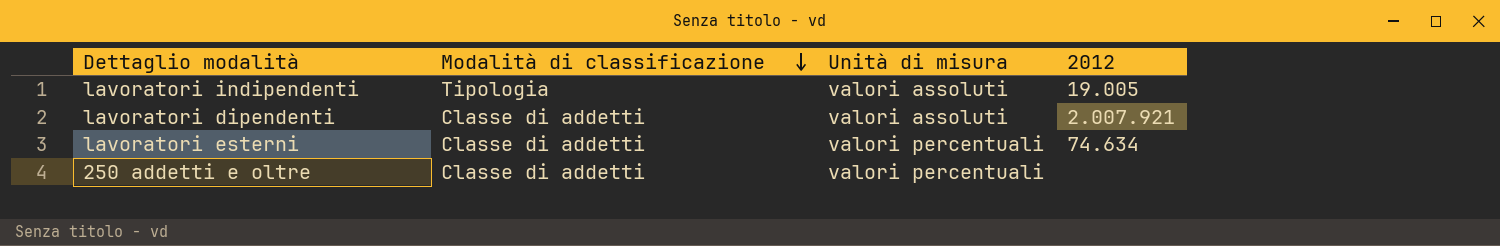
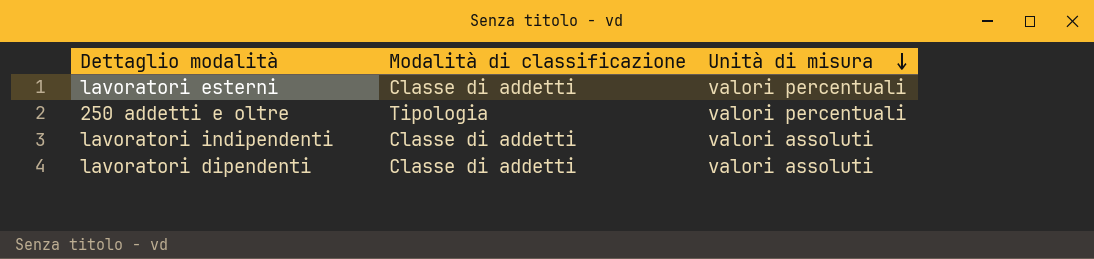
row order: Modalità di classificazione descending -> Unità di misura descending
column 2012 | position: 4 -> none
250 addetti e oltre | Modalità di classificazione: Classe di addetti -> Tipologia
lavoratori indipendenti | Modalità di classificazione: Tipologia -> Classe di addetti

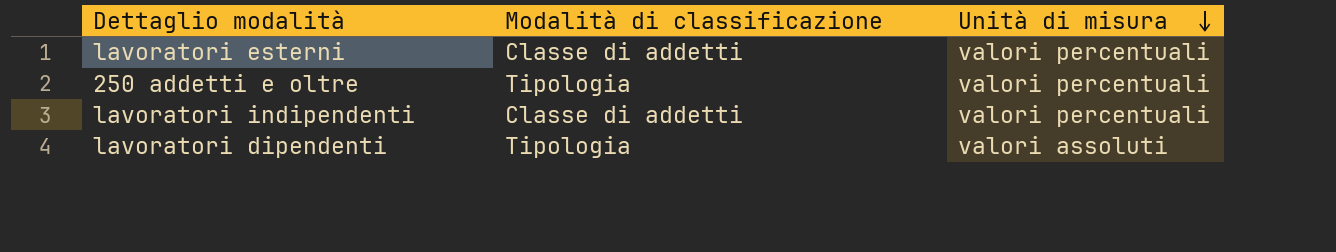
lavoratori indipendenti | Unità di misura: valori assoluti -> valori percentuali
lavoratori dipendenti | Modalità di classificazione: Classe di addetti -> Tipologia

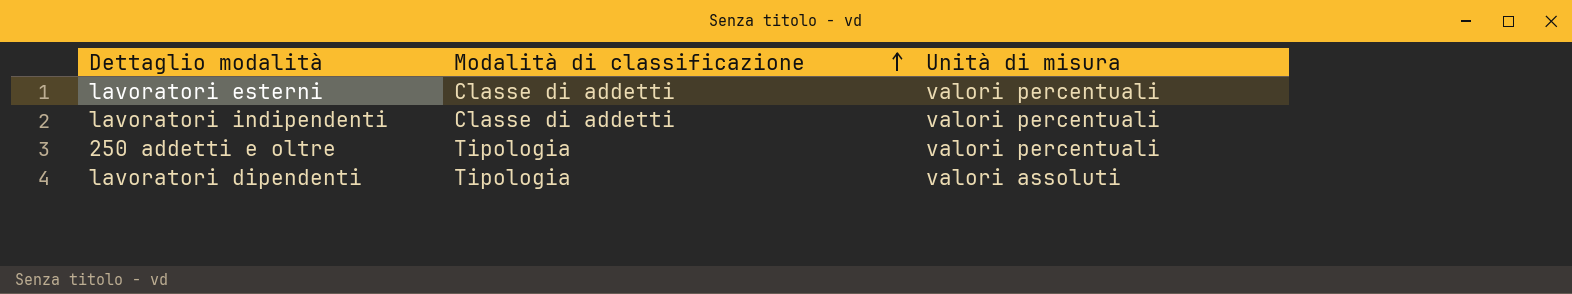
row order: Unità di misura descending -> Modalità di classificazione ascending

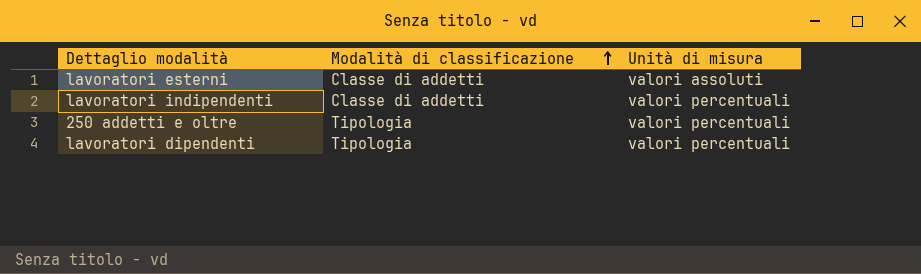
lavoratori esterni | Unità di misura: valori percentuali -> valori assoluti
lavoratori dipendenti | Unità di misura: valori assoluti -> valori percentuali

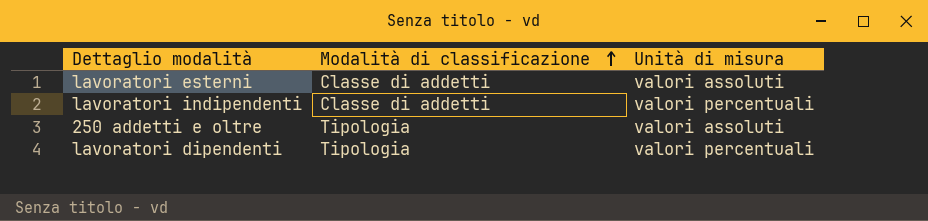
250 addetti e oltre | Unità di misura: valori percentuali -> valori assoluti

